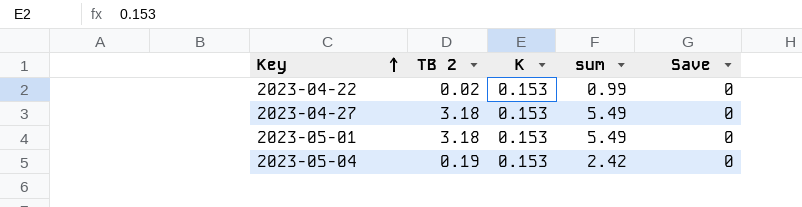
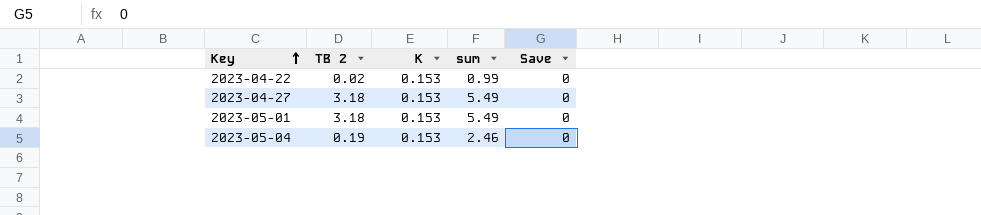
2023-05-04 | sum: 2.42 -> 2.46

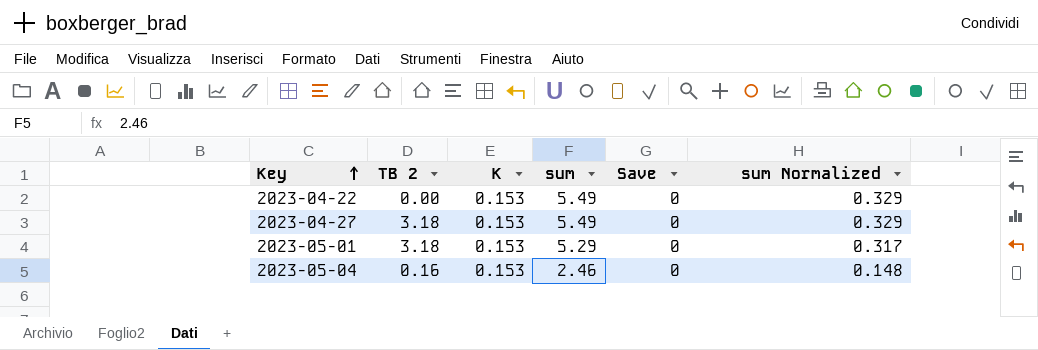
column sum Normalized | formula: none -> [sum] * 0.06
2023-04-22 | TB 2: 0.02 -> 0.00
2023-04-22 | sum: 0.99 -> 5.49
2023-05-01 | sum: 5.49 -> 5.29
2023-05-04 | TB 2: 0.19 -> 0.16

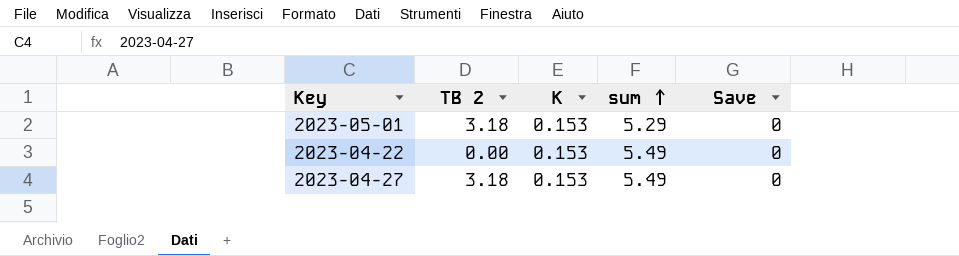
row order: Key ascending -> sum ascending
column sum Normalized | formula: [sum] * 0.06 -> none
row 2023-05-04: 0.16 | 0.153 | 2.46 | 0 | 0.148 -> none

